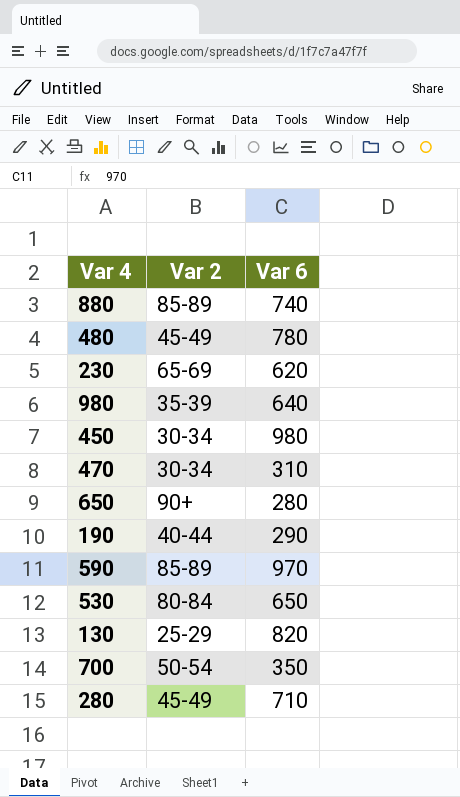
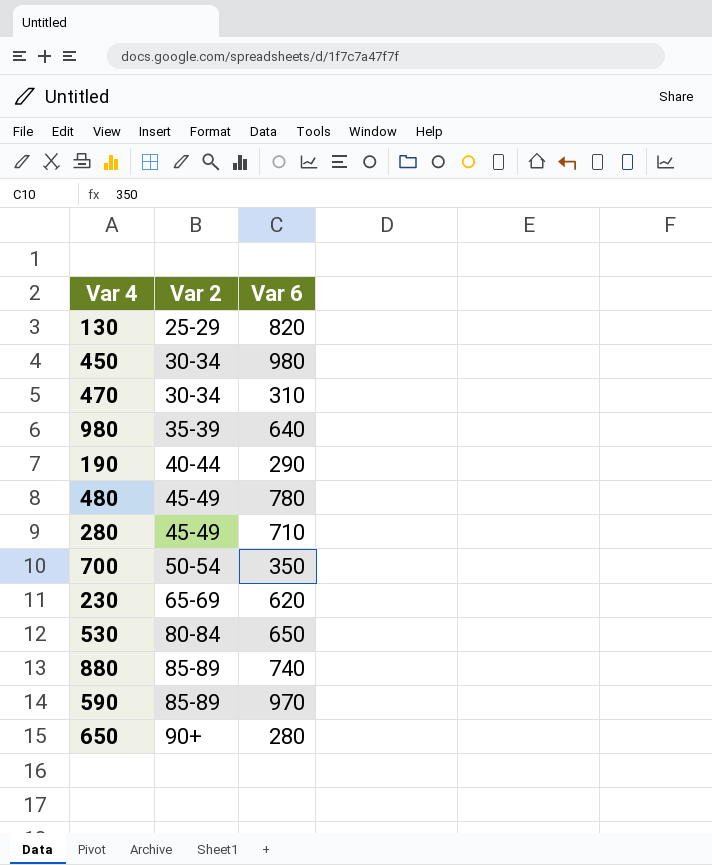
row order: none -> Var 2 ascending

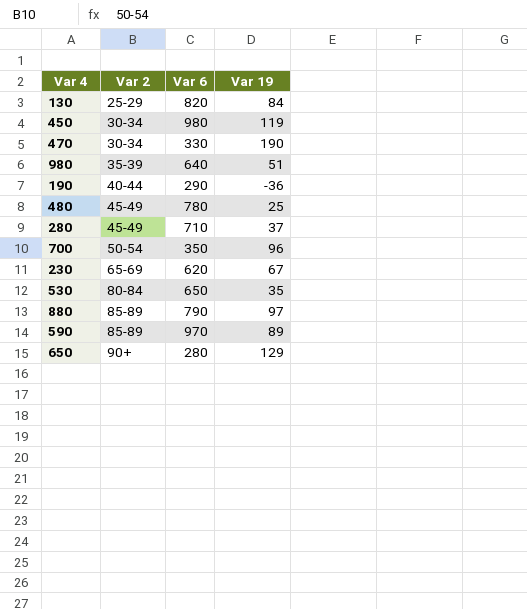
column Var 19 | position: none -> 4
470 | Var 6: 310 -> 330
880 | Var 6: 740 -> 790

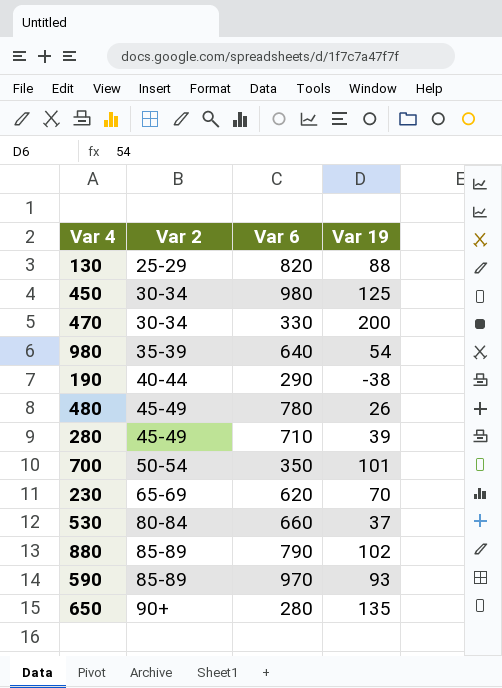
130 | Var 19: 84 -> 88
450 | Var 19: 119 -> 125
470 | Var 19: 190 -> 200
980 | Var 19: 51 -> 54
190 | Var 19: -36 -> -38
480 | Var 19: 25 -> 26
280 | Var 19: 37 -> 39
700 | Var 19: 96 -> 101
230 | Var 19: 67 -> 70
530 | Var 6: 650 -> 660
530 | Var 19: 35 -> 37
880 | Var 19: 97 -> 102
590 | Var 19: 89 -> 93
650 | Var 19: 129 -> 135

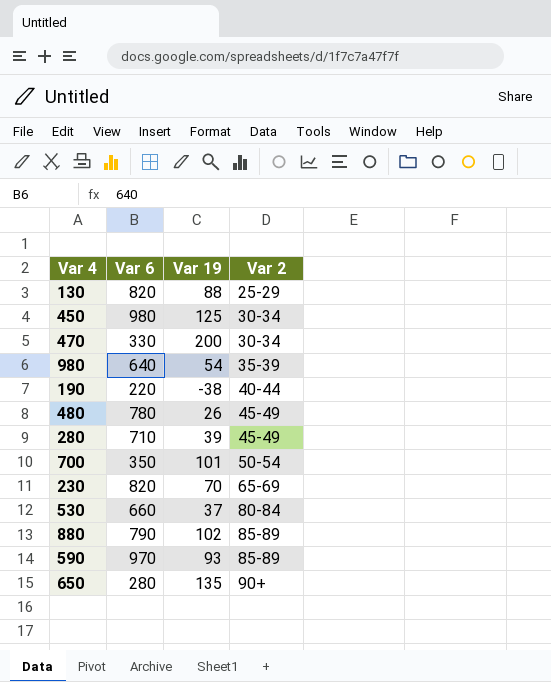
column Var 2 | position: 2 -> 4
190 | Var 6: 290 -> 220
230 | Var 6: 620 -> 820

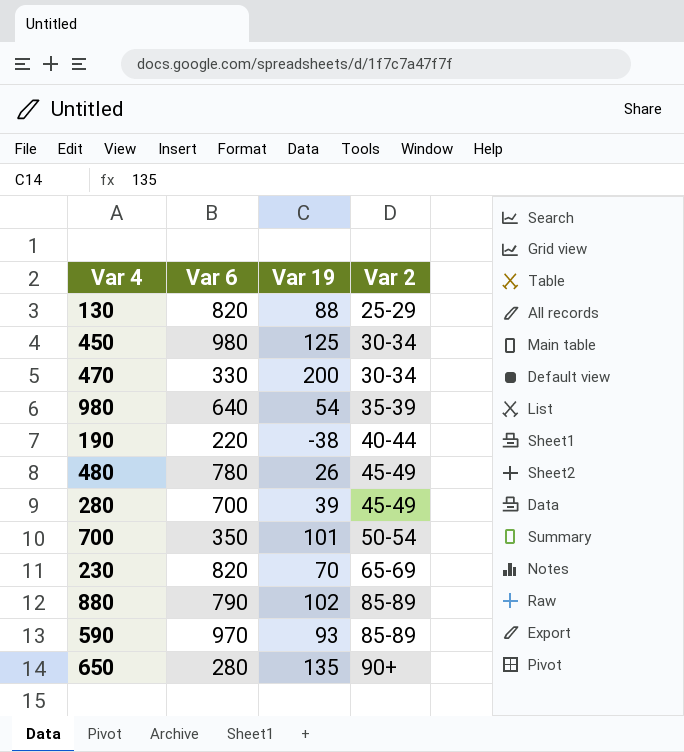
row 530: 660 | 37 | 80-84 -> none
280 | Var 6: 710 -> 700

